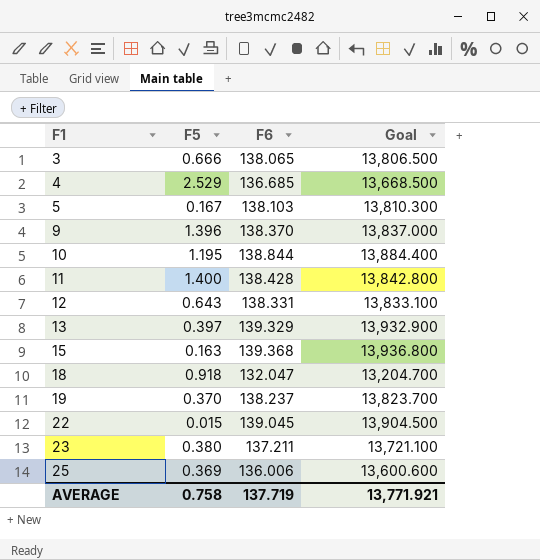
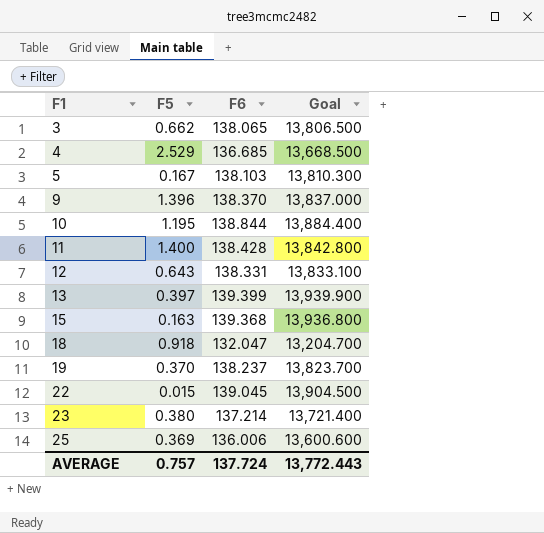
3 | F5: 0.666 -> 0.662
13 | F6: 139.329 -> 139.399
13 | Goal: 13,932.900 -> 13,939.900
23 | F6: 137.211 -> 137.214
23 | Goal: 13,721.100 -> 13,721.400
AVERAGE | F5: 0.758 -> 0.757
AVERAGE | F6: 137.719 -> 137.724
AVERAGE | Goal: 13,771.921 -> 13,772.443

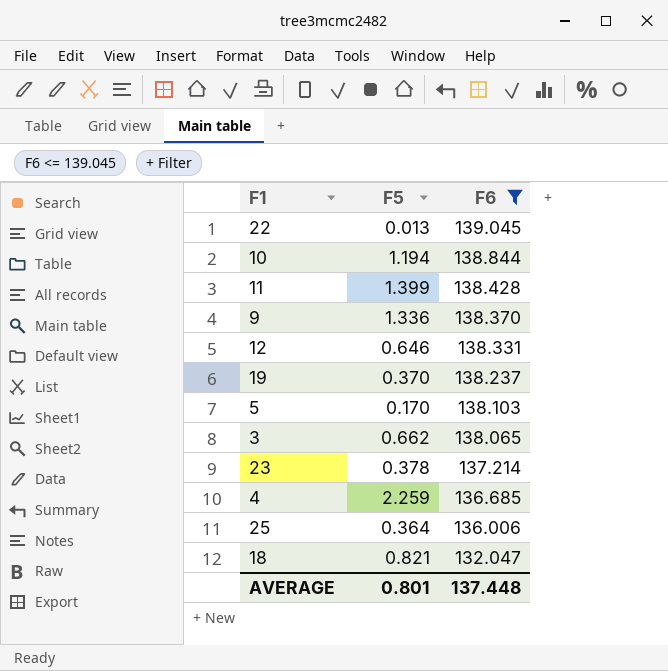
filter: none -> F6 <= 139.045
row order: F1 ascending -> F6 descending
column Goal | formula: [F6] * 100 -> none
22 | F5: 0.015 -> 0.013
10 | F5: 1.195 -> 1.194
11 | F5: 1.400 -> 1.399
9 | F5: 1.396 -> 1.336
12 | F5: 0.643 -> 0.646
5 | F5: 0.167 -> 0.170
23 | F5: 0.380 -> 0.378
4 | F5: 2.529 -> 2.259
25 | F5: 0.369 -> 0.364
18 | F5: 0.918 -> 0.821
AVERAGE | F5: 0.757 -> 0.801
AVERAGE | F6: 137.724 -> 137.448

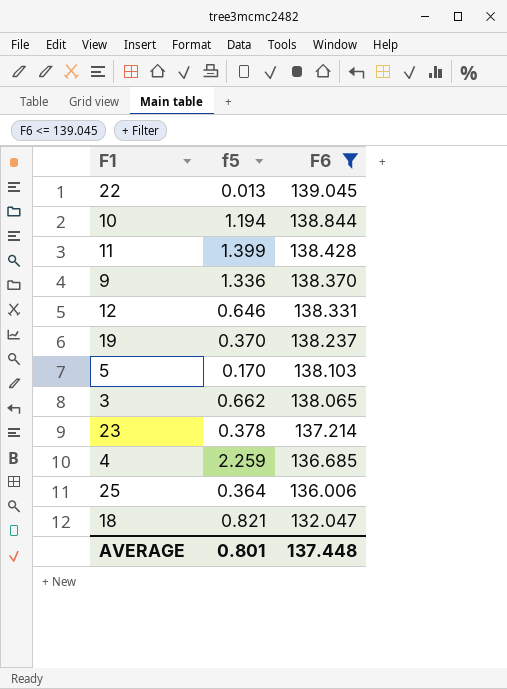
column name: F5 -> f5

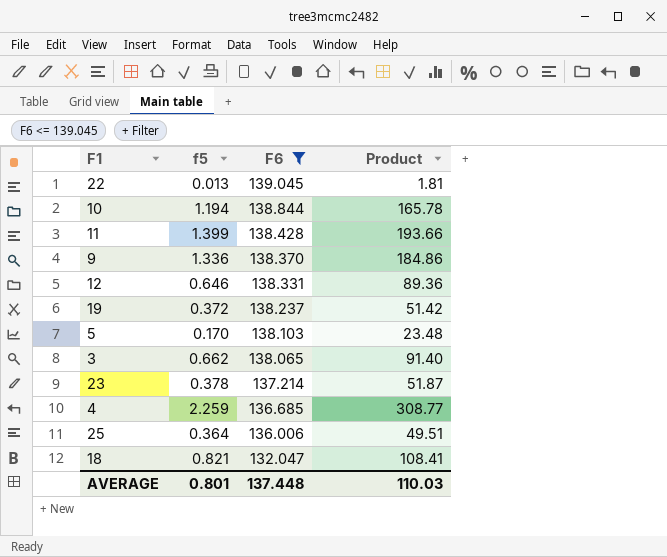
column Product | formula: none -> [f5] * [F6]
19 | f5: 0.370 -> 0.372

